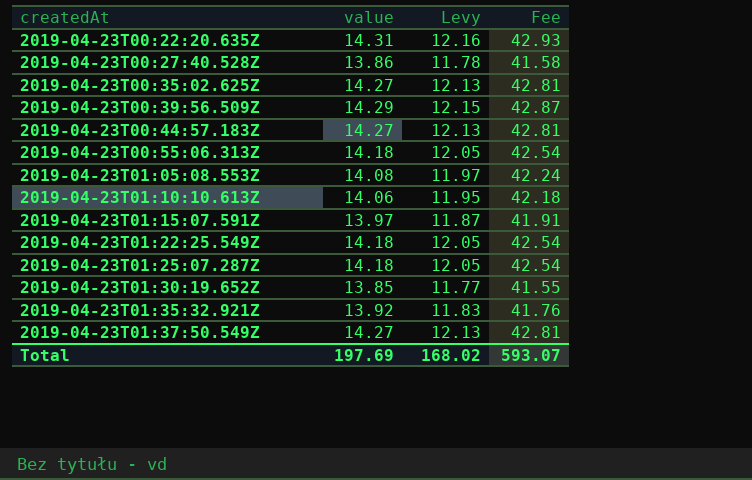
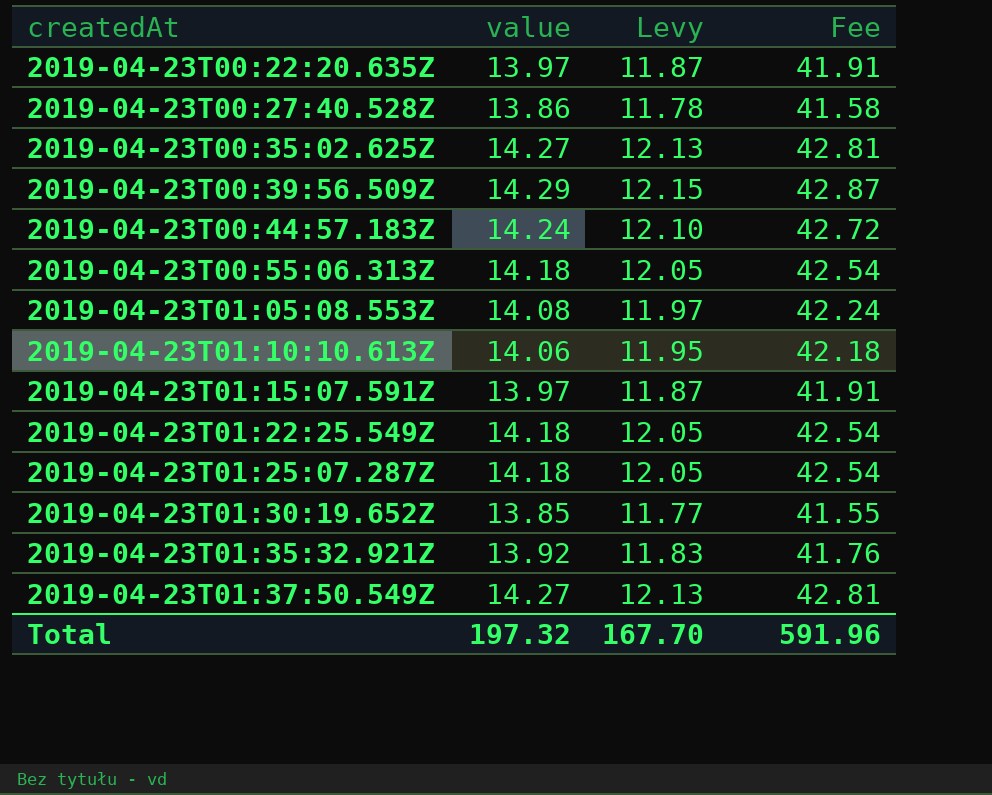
2019-04-23T00:22:20.635Z | value: 14.31 -> 13.97
2019-04-23T00:22:20.635Z | Levy: 12.16 -> 11.87
2019-04-23T00:22:20.635Z | Fee: 42.93 -> 41.91
2019-04-23T00:44:57.183Z | value: 14.27 -> 14.24
2019-04-23T00:44:57.183Z | Levy: 12.13 -> 12.10
2019-04-23T00:44:57.183Z | Fee: 42.81 -> 42.72
Total | value: 197.69 -> 197.32
Total | Levy: 168.02 -> 167.70
Total | Fee: 593.07 -> 591.96

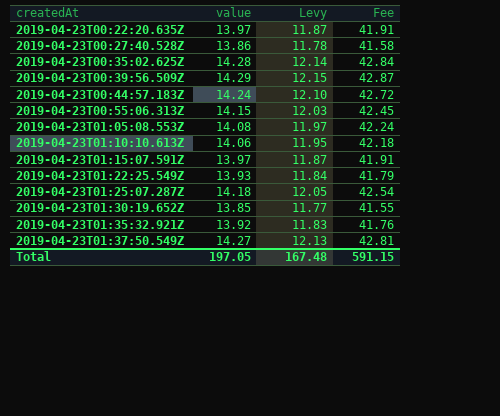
2019-04-23T00:35:02.625Z | value: 14.27 -> 14.28
2019-04-23T00:35:02.625Z | Levy: 12.13 -> 12.14
2019-04-23T00:35:02.625Z | Fee: 42.81 -> 42.84
2019-04-23T00:55:06.313Z | value: 14.18 -> 14.15
2019-04-23T00:55:06.313Z | Levy: 12.05 -> 12.03
2019-04-23T00:55:06.313Z | Fee: 42.54 -> 42.45
2019-04-23T01:22:25.549Z | value: 14.18 -> 13.93
2019-04-23T01:22:25.549Z | Levy: 12.05 -> 11.84
2019-04-23T01:22:25.549Z | Fee: 42.54 -> 41.79
Total | value: 197.32 -> 197.05
Total | Levy: 167.70 -> 167.48
Total | Fee: 591.96 -> 591.15

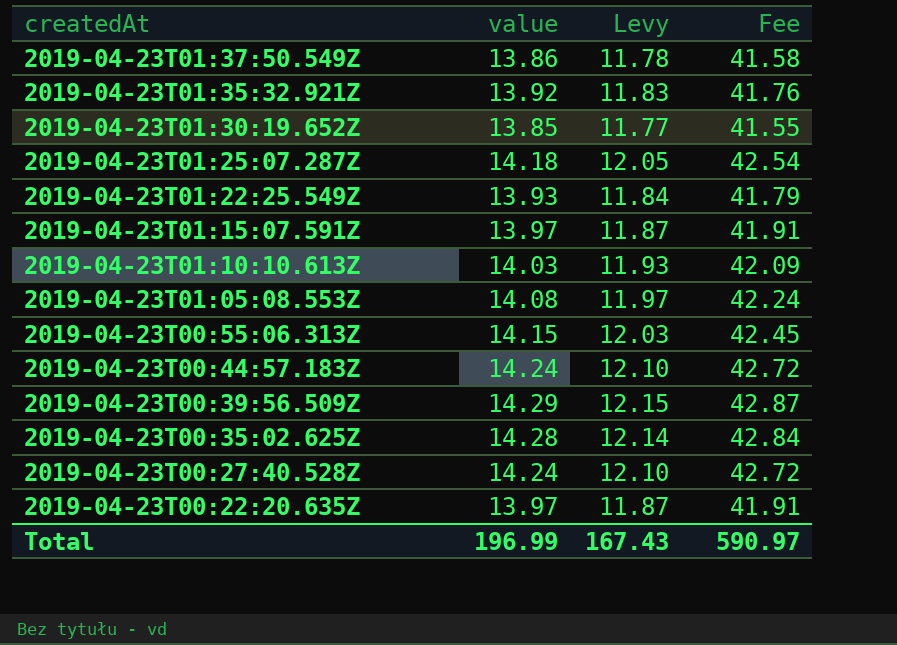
row order: createdAt ascending -> createdAt descending
2019-04-23T01:37:50.549Z | value: 14.27 -> 13.86
2019-04-23T01:37:50.549Z | Levy: 12.13 -> 11.78
2019-04-23T01:37:50.549Z | Fee: 42.81 -> 41.58
2019-04-23T01:10:10.613Z | value: 14.06 -> 14.03
2019-04-23T01:10:10.613Z | Levy: 11.95 -> 11.93
2019-04-23T01:10:10.613Z | Fee: 42.18 -> 42.09
2019-04-23T00:27:40.528Z | value: 13.86 -> 14.24
2019-04-23T00:27:40.528Z | Levy: 11.78 -> 12.10
2019-04-23T00:27:40.528Z | Fee: 41.58 -> 42.72
Total | value: 197.05 -> 196.99
Total | Levy: 167.48 -> 167.43
Total | Fee: 591.15 -> 590.97

